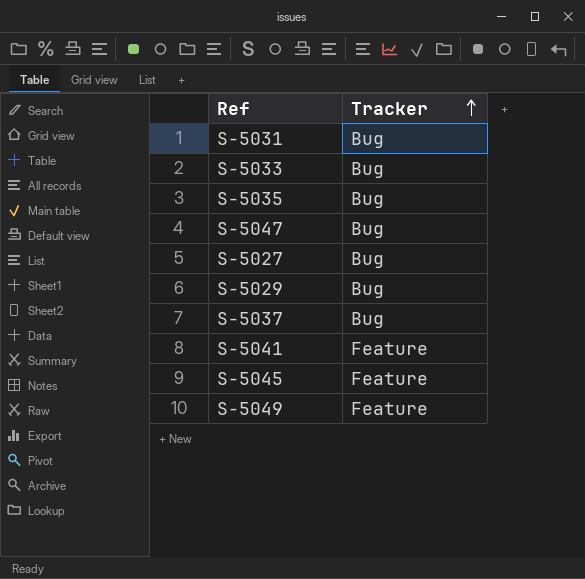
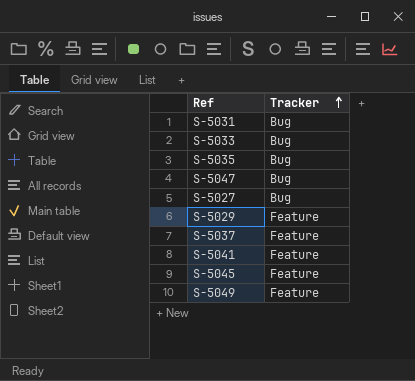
S-5029 | Tracker: Bug -> Feature
S-5037 | Tracker: Bug -> Feature

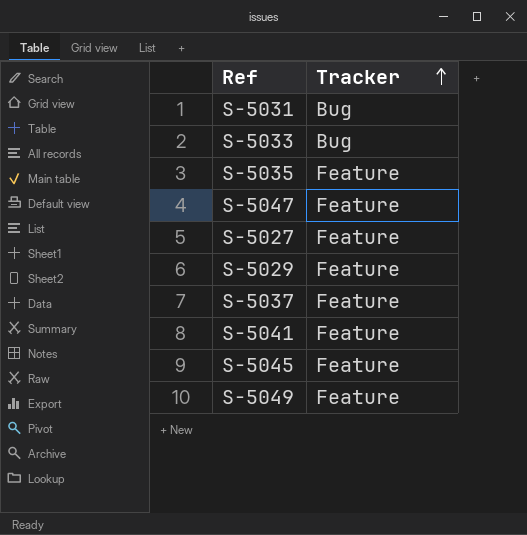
S-5035 | Tracker: Bug -> Feature
S-5047 | Tracker: Bug -> Feature
S-5027 | Tracker: Bug -> Feature

